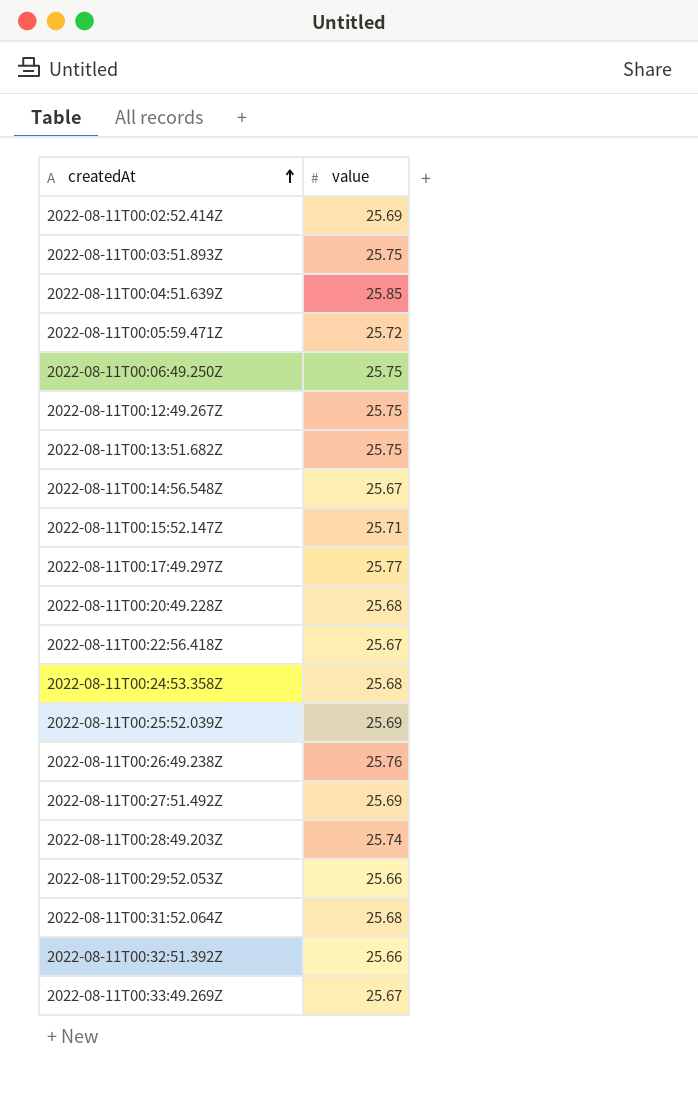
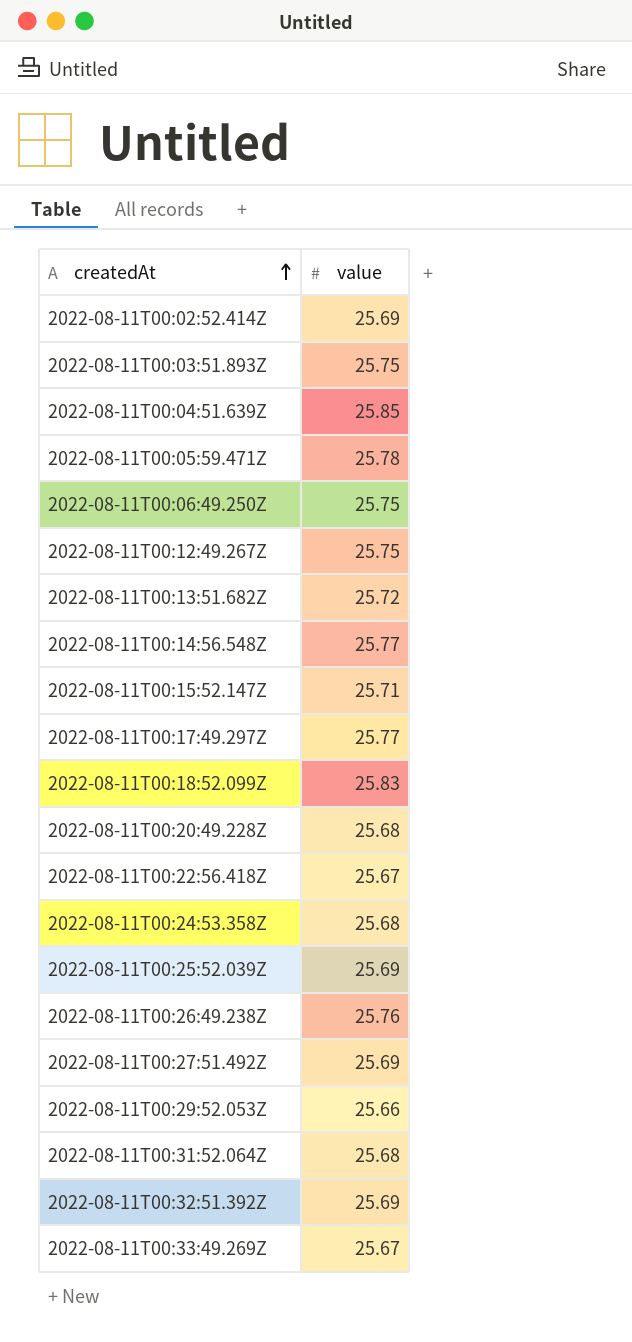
row 2022-08-11T00:28:49.203Z: 25.74 -> none
2022-08-11T00:05:59.471Z | value: 25.72 -> 25.78
2022-08-11T00:13:51.682Z | value: 25.75 -> 25.72
2022-08-11T00:14:56.548Z | value: 25.67 -> 25.77
row 2022-08-11T00:18:52.099Z: none -> 25.83
2022-08-11T00:32:51.392Z | value: 25.66 -> 25.69

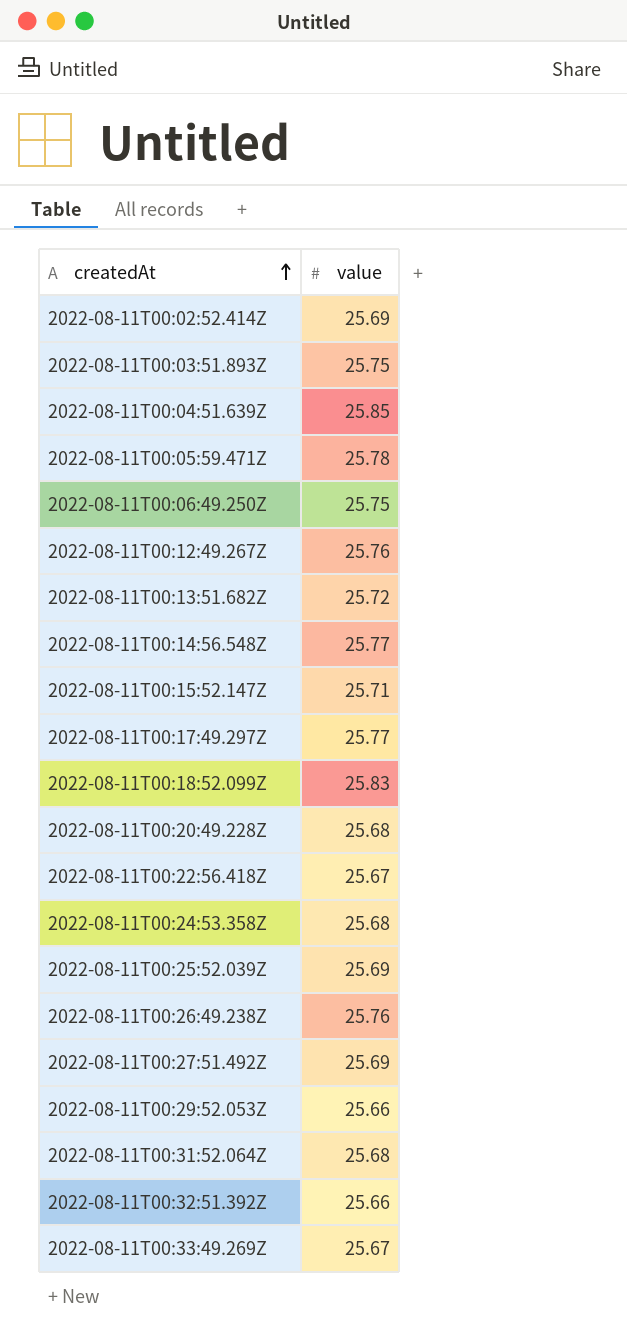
2022-08-11T00:12:49.267Z | value: 25.75 -> 25.76
2022-08-11T00:32:51.392Z | value: 25.69 -> 25.66

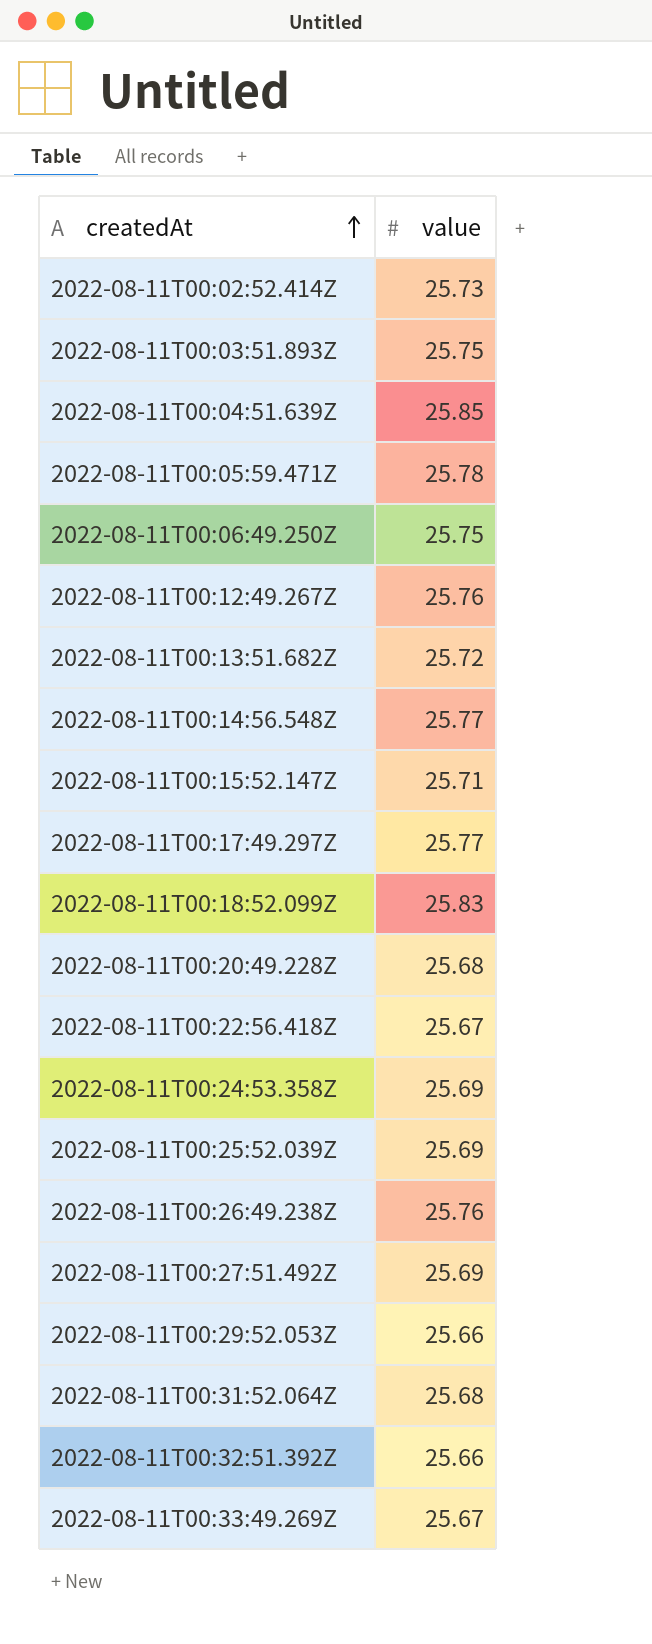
2022-08-11T00:02:52.414Z | value: 25.69 -> 25.73
2022-08-11T00:24:53.358Z | value: 25.68 -> 25.69

